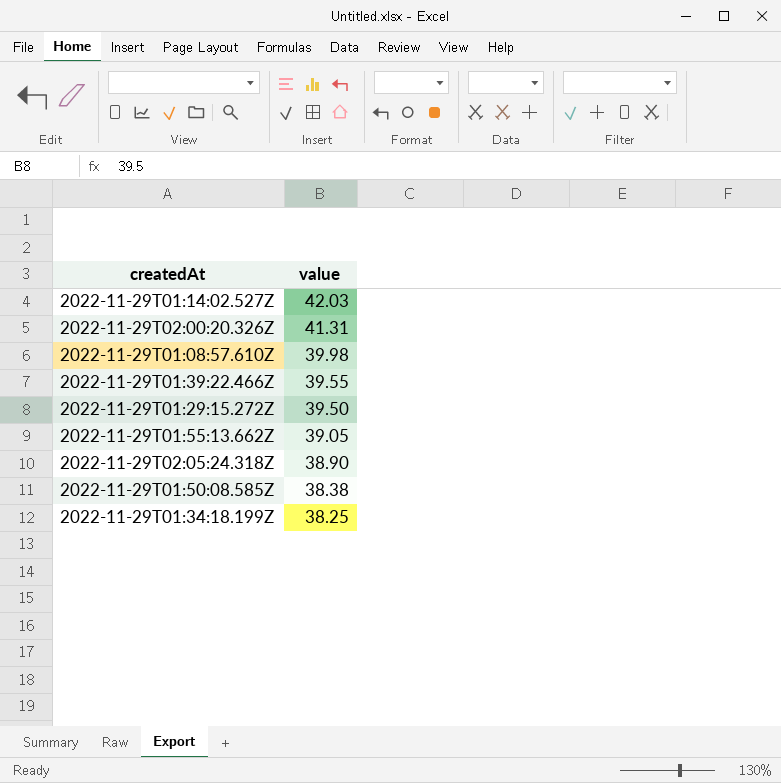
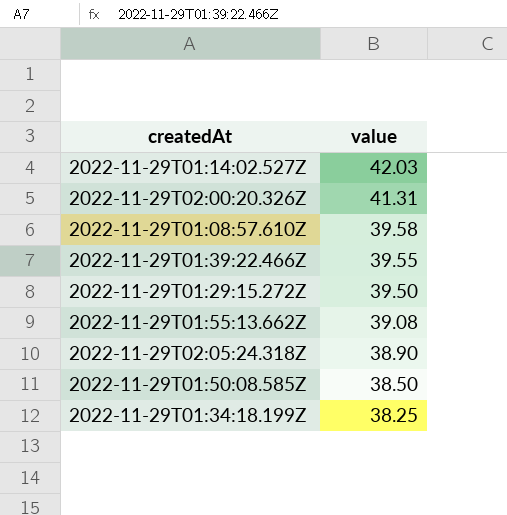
2022-11-29T01:08:57.610Z | value: 39.98 -> 39.58
2022-11-29T01:55:13.662Z | value: 39.05 -> 39.08
2022-11-29T01:50:08.585Z | value: 38.38 -> 38.50

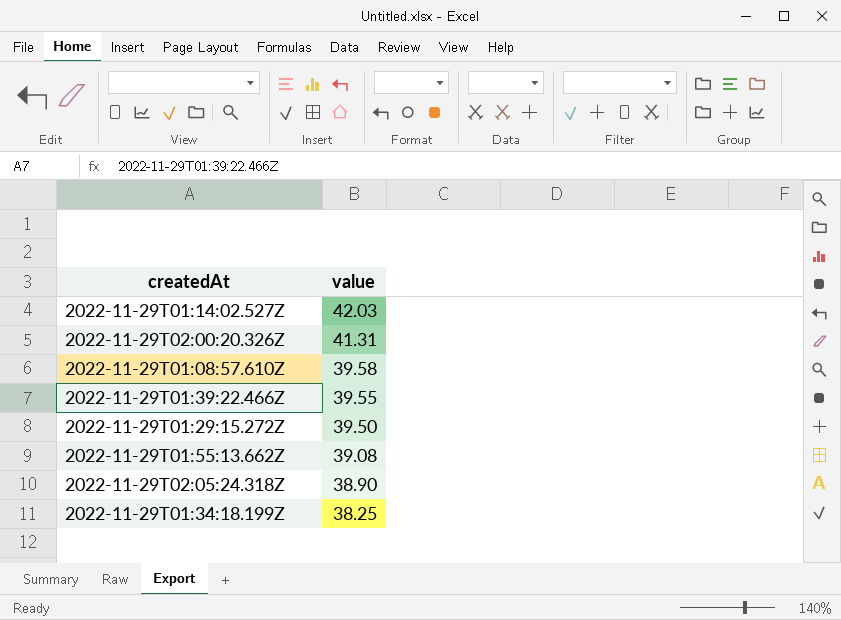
row 2022-11-29T01:50:08.585Z: 38.50 -> none

